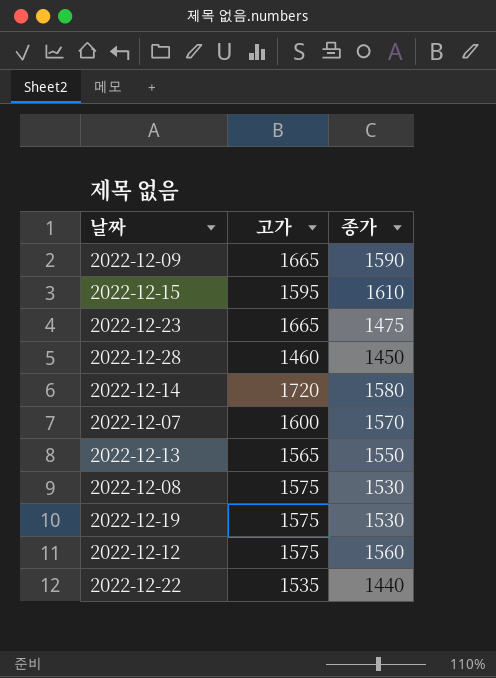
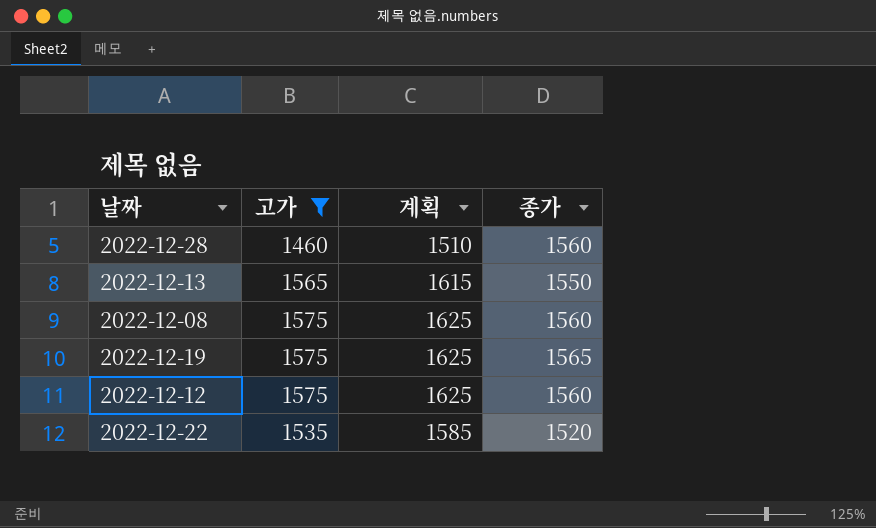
filter: none -> 고가 <= 1575
column 계획 | formula: none -> [고가] + 50
2022-12-28 | 종가: 1450 -> 1560
2022-12-08 | 종가: 1530 -> 1560
2022-12-19 | 종가: 1530 -> 1565
2022-12-22 | 종가: 1440 -> 1520

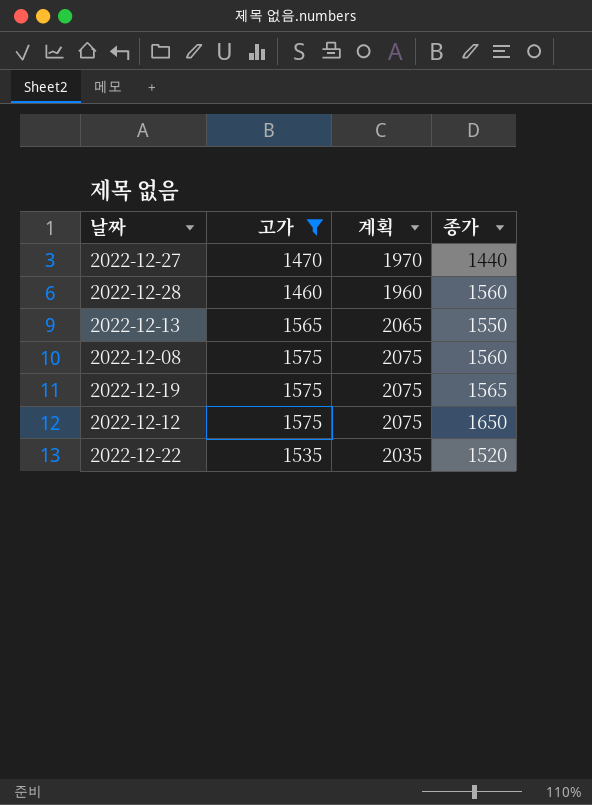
column 계획 | formula: [고가] + 50 -> [고가] + 500
row 2022-12-27: none -> 1470 | 1970 | 1440
2022-12-12 | 종가: 1560 -> 1650

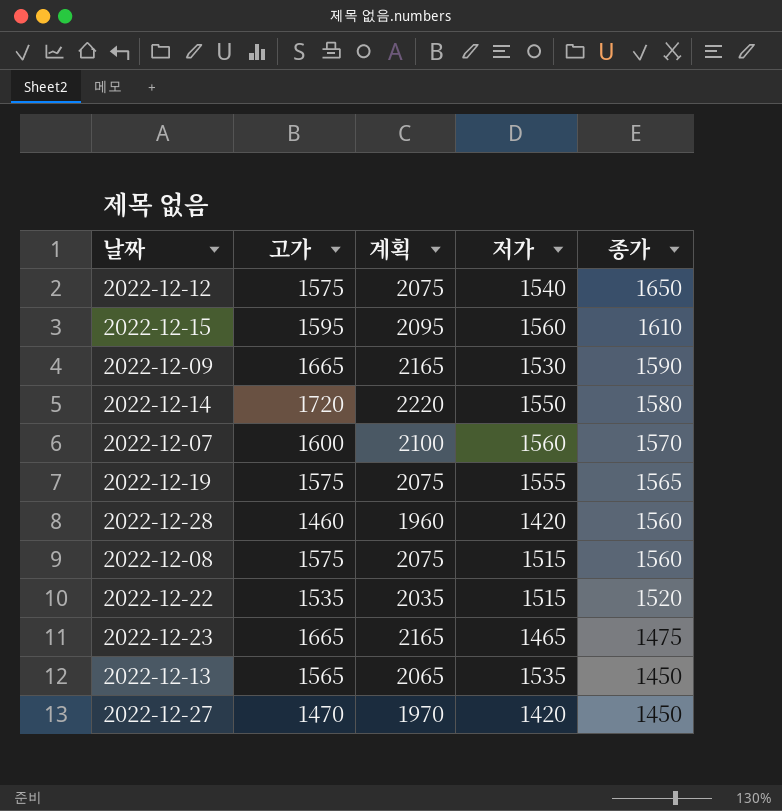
filter: 고가 <= 1575 -> none
row order: none -> 종가 descending
column 저가 | position: none -> 4
2022-12-13 | 종가: 1550 -> 1450
2022-12-27 | 종가: 1440 -> 1450

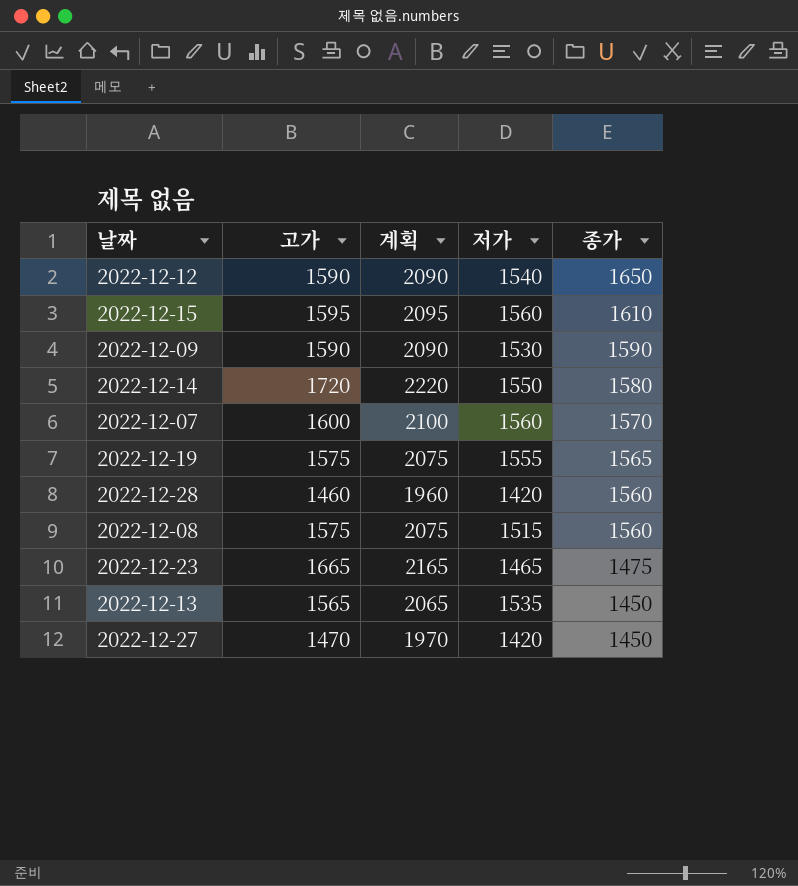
row 2022-12-22: 1535 | 2035 | 1515 | 1520 -> none
2022-12-12 | 고가: 1575 -> 1590
2022-12-12 | 계획: 2075 -> 2090
2022-12-09 | 고가: 1665 -> 1590
2022-12-09 | 계획: 2165 -> 2090

